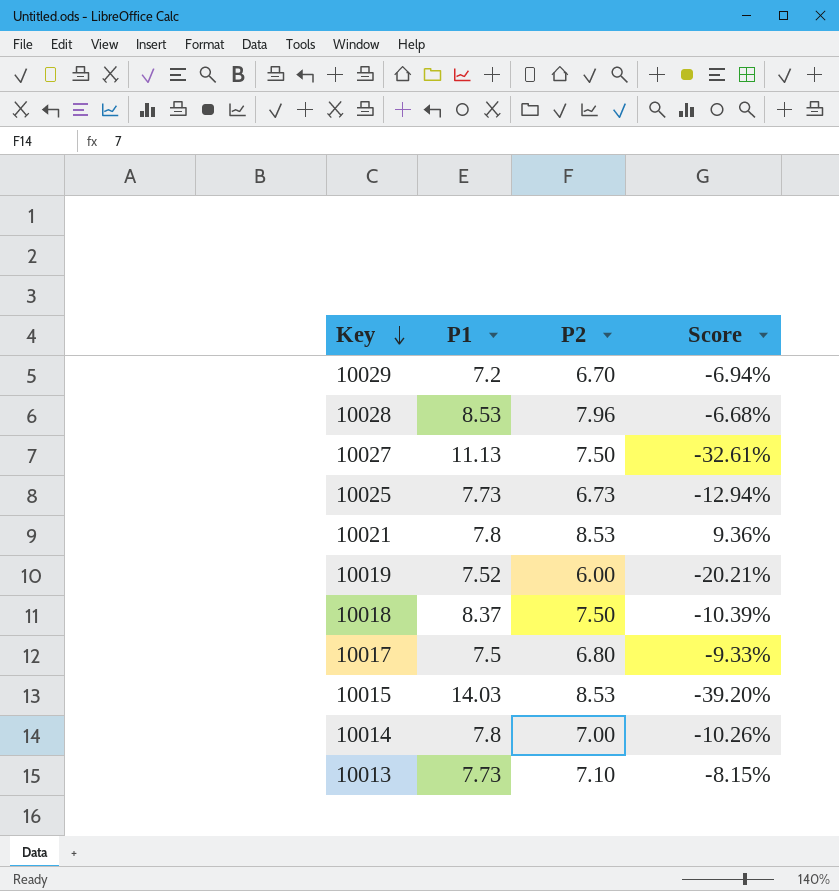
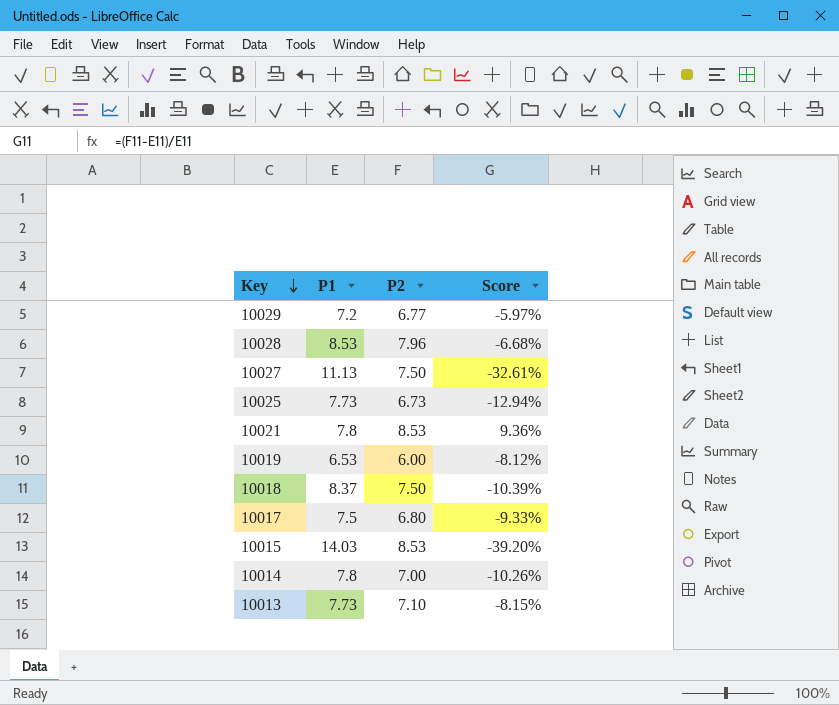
10029 | P2: 6.70 -> 6.77
10029 | Score: -6.94% -> -5.97%
10019 | P1: 7.52 -> 6.53
10019 | Score: -20.21% -> -8.12%

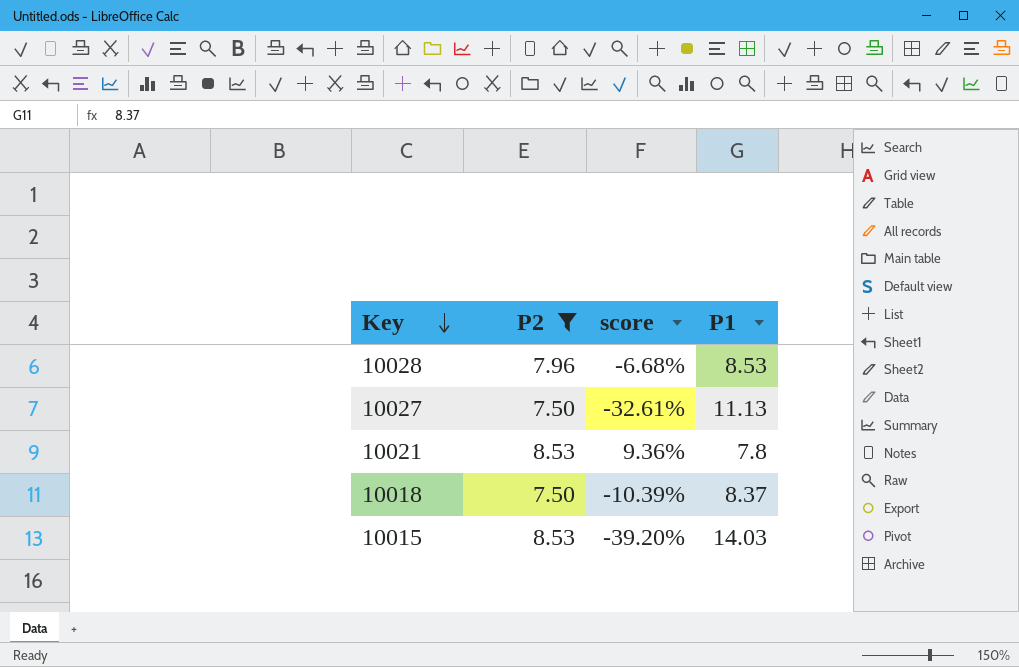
filter: none -> P2 >= 7.50
column name: Score -> score
column P1 | position: 2 -> 4

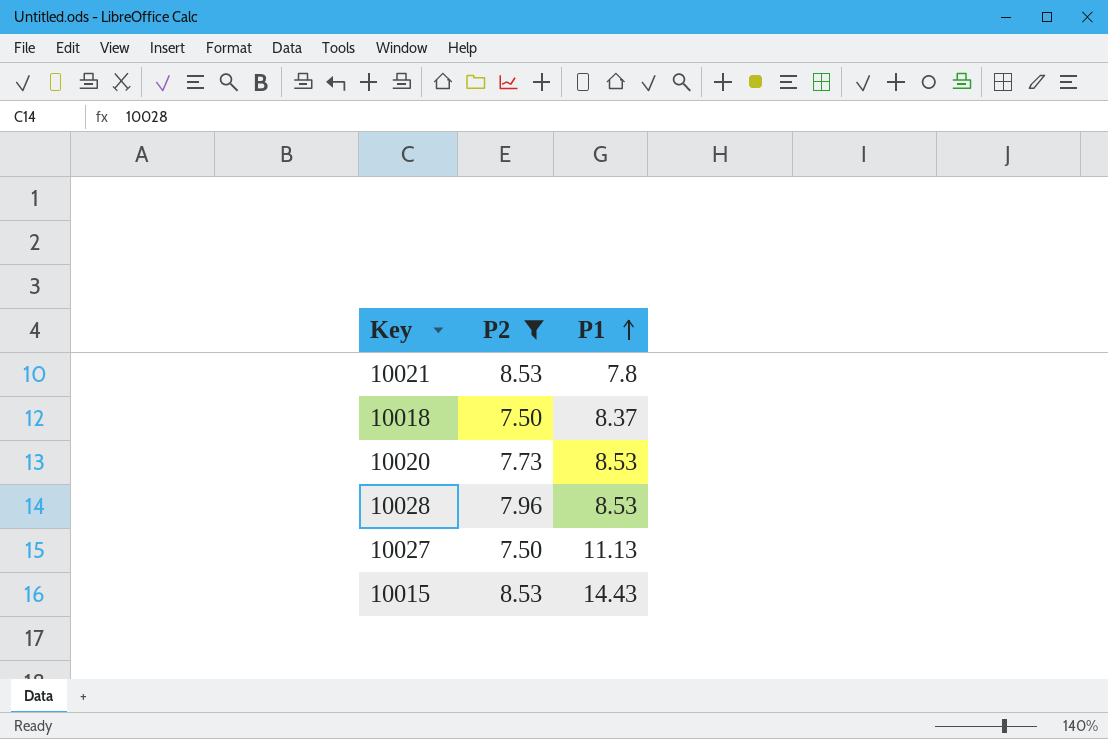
row order: Key descending -> P1 ascending
column score | formula: ([P2] - [P1]) / [P1] -> none
row 10020: none -> 7.73 | 8.53
10015 | P1: 14.03 -> 14.43

